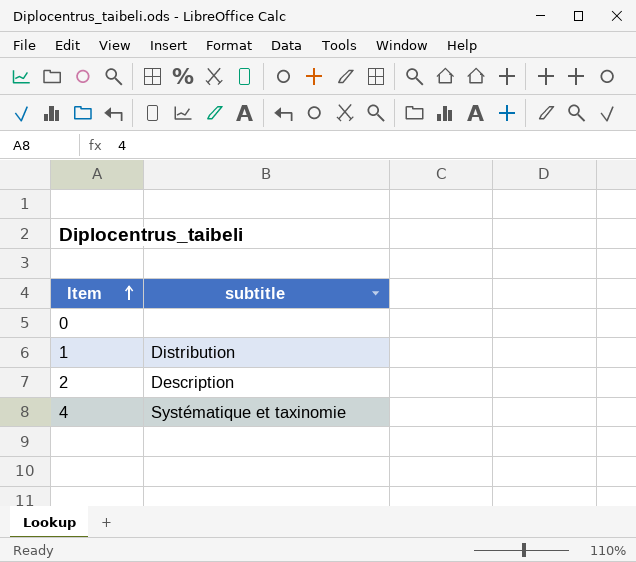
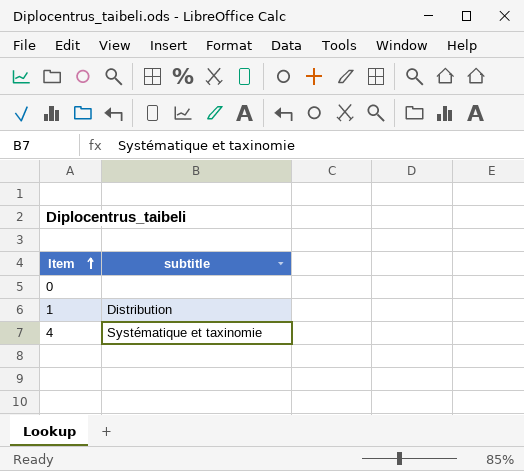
row 2: Description -> none

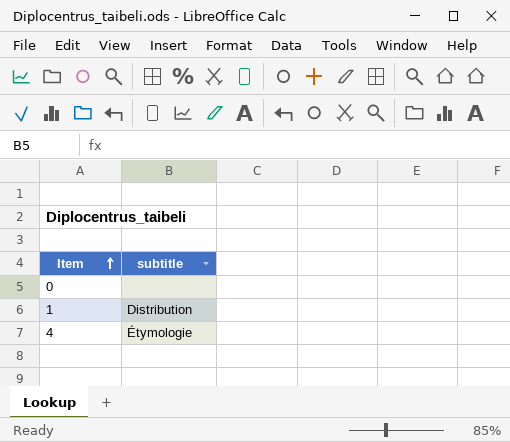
4 | subtitle: Systématique et taxinomie -> Étymologie

